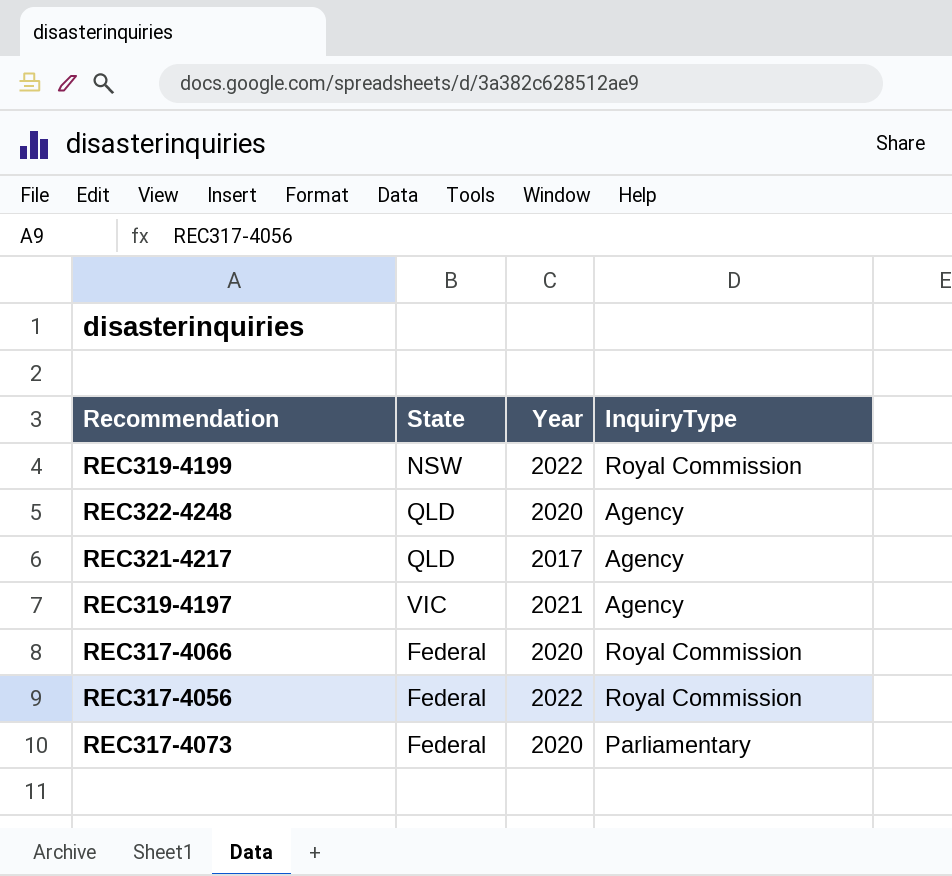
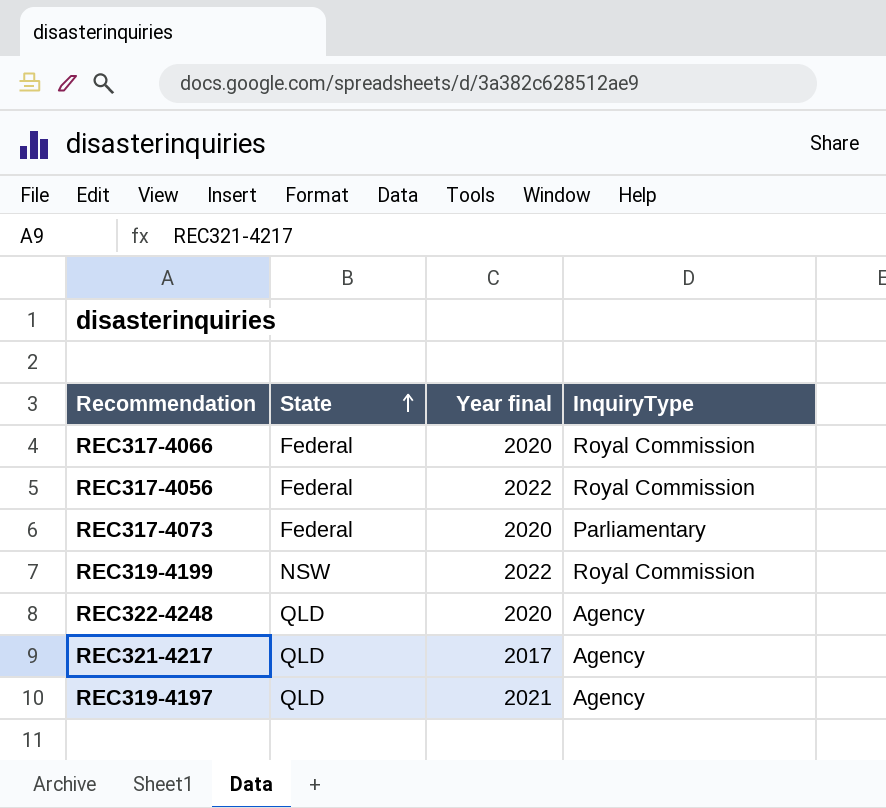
row order: none -> State ascending
column name: Year -> Year final
REC319-4197 | State: VIC -> QLD

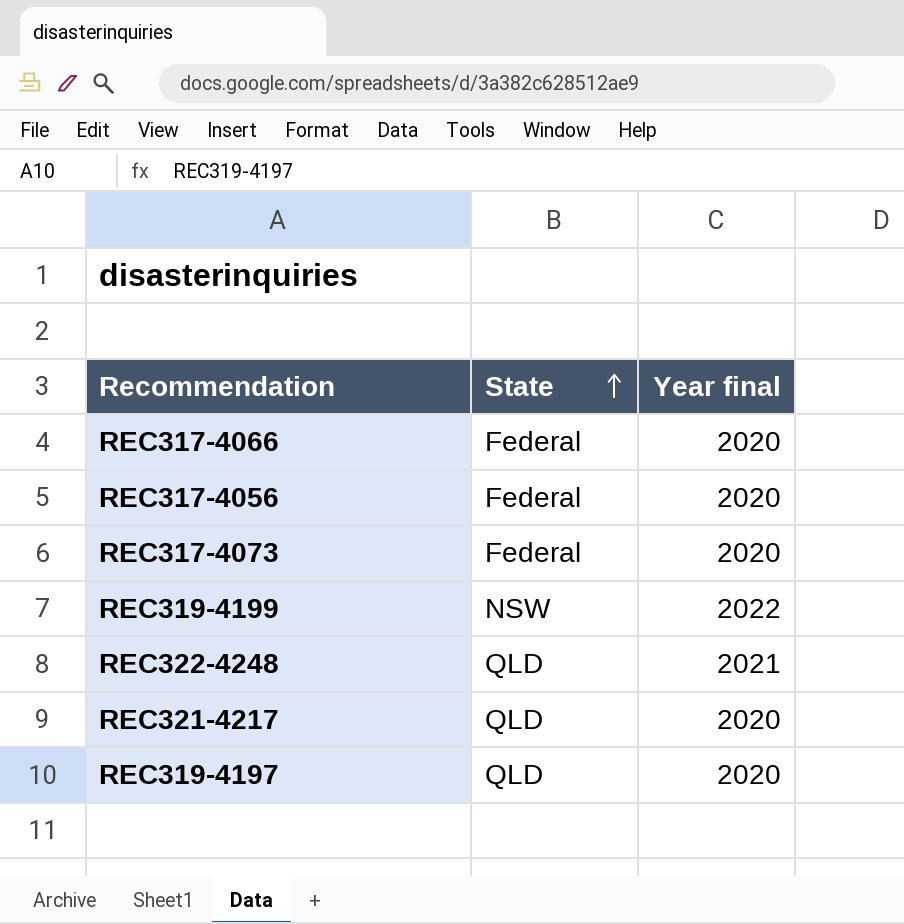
column InquiryType | position: 4 -> none
REC317-4056 | Year final: 2022 -> 2020
REC322-4248 | Year final: 2020 -> 2021
REC321-4217 | Year final: 2017 -> 2020
REC319-4197 | Year final: 2021 -> 2020

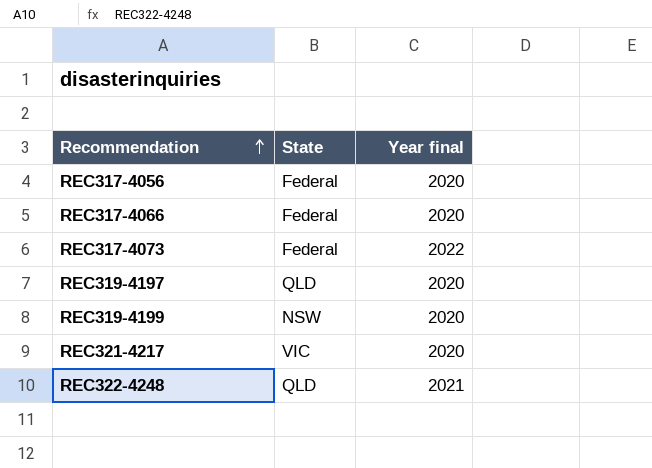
row order: State ascending -> Recommendation ascending
REC317-4073 | Year final: 2020 -> 2022
REC319-4199 | Year final: 2022 -> 2020
REC321-4217 | State: QLD -> VIC

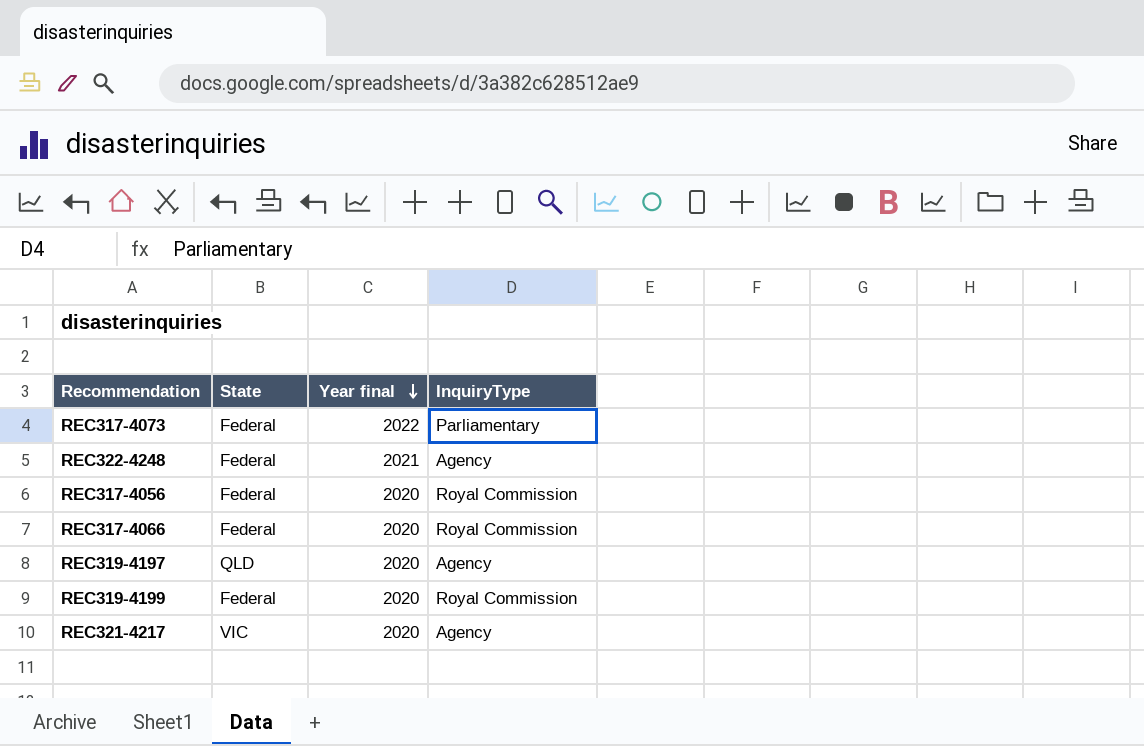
row order: Recommendation ascending -> Year final descending
column InquiryType | position: none -> 4
REC322-4248 | State: QLD -> Federal
REC319-4199 | State: NSW -> Federal

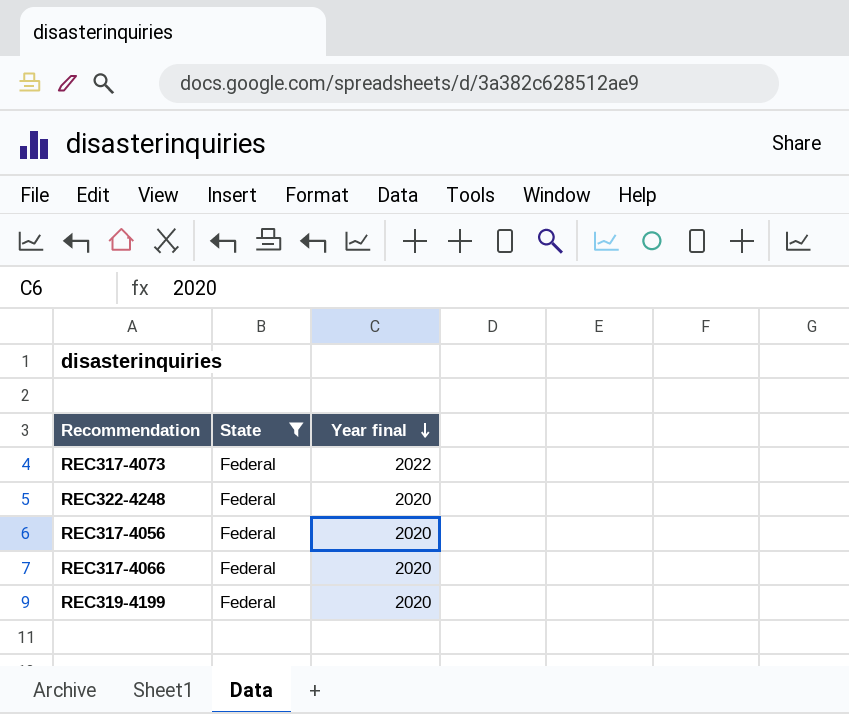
filter: none -> State = Federal
column InquiryType | position: 4 -> none
REC322-4248 | Year final: 2021 -> 2020

